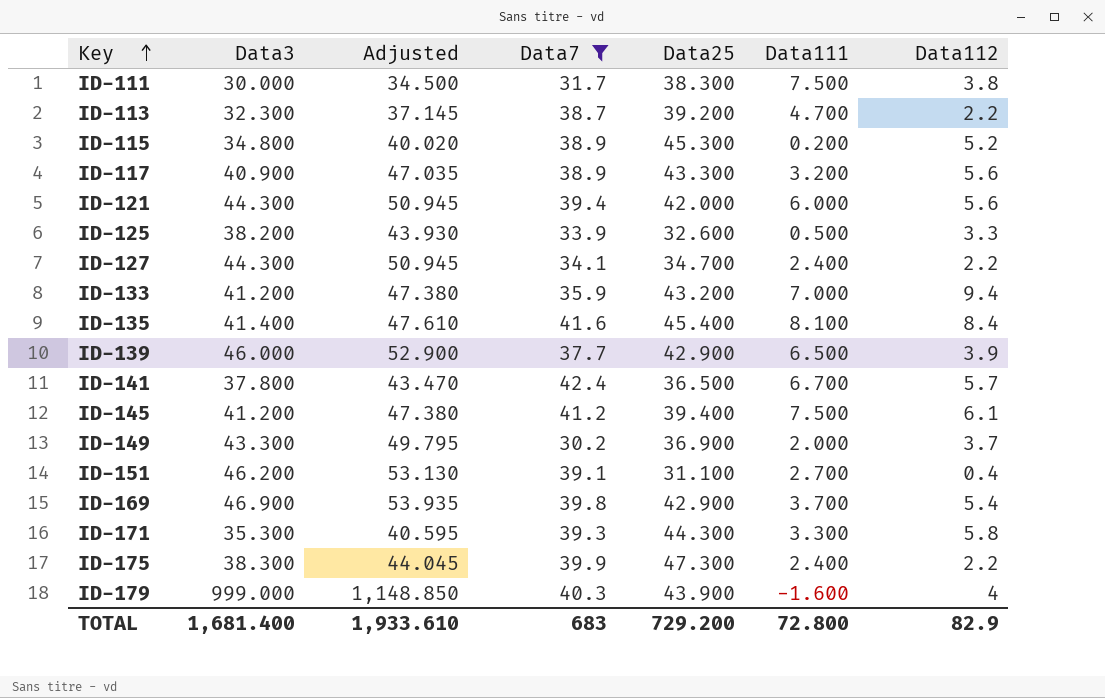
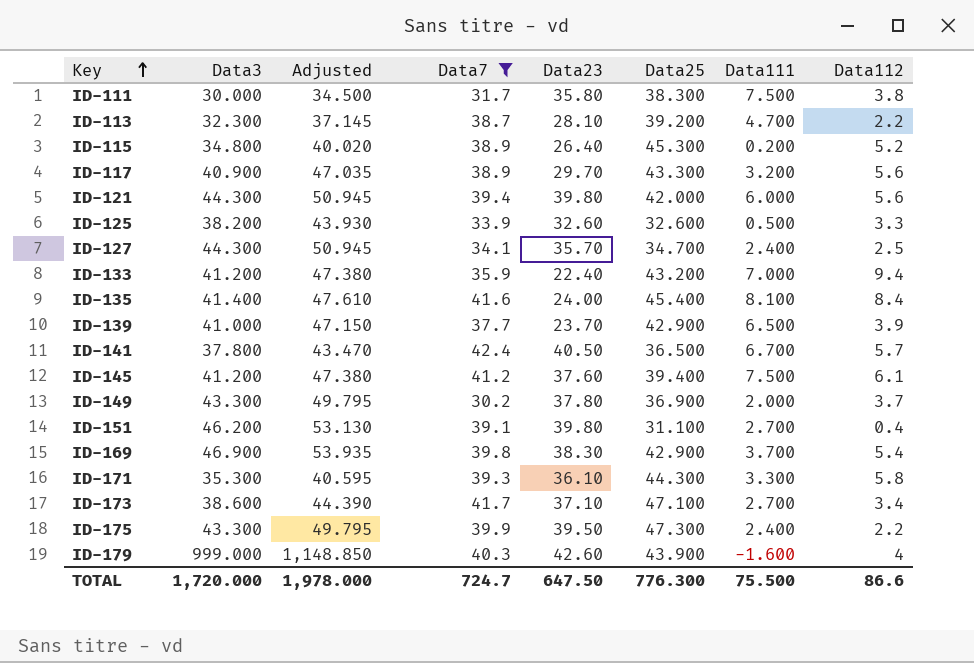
column Data23 | position: none -> 5
ID-127 | Data112: 2.2 -> 2.5
ID-139 | Data3: 46.000 -> 41.000
ID-139 | Adjusted: 52.900 -> 47.150
row ID-173: none -> 38.600 | 44.390 | 41.7 | 37.10 | 47.100 | 2.700 | 3.4
ID-175 | Data3: 38.300 -> 43.300
ID-175 | Adjusted: 44.045 -> 49.795
TOTAL | Data3: 1,681.400 -> 1,720.000
TOTAL | Adjusted: 1,933.610 -> 1,978.000
TOTAL | Data7: 683 -> 724.7
TOTAL | Data25: 729.200 -> 776.300
TOTAL | Data111: 72.800 -> 75.500
TOTAL | Data112: 82.9 -> 86.6

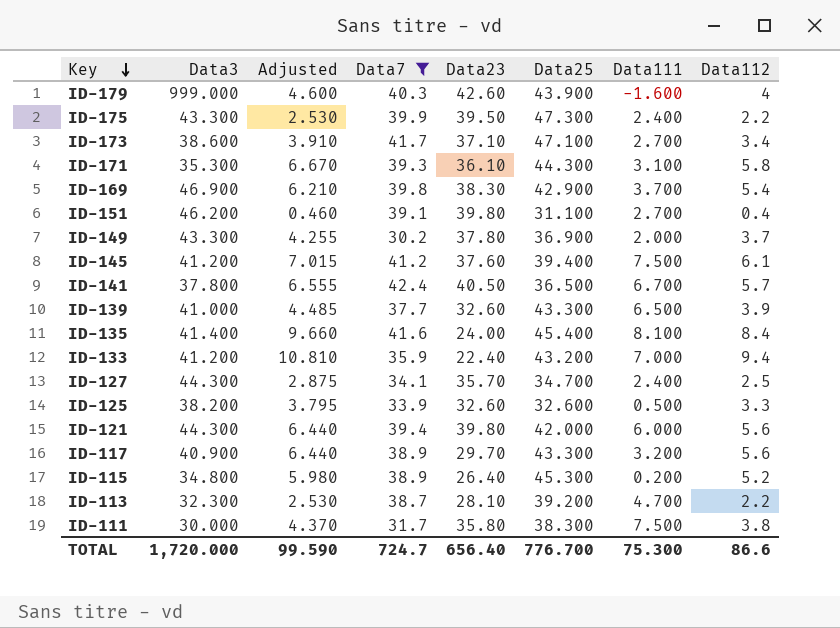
row order: Key ascending -> Key descending
column Adjusted | formula: [Data3] * 1.15 -> [Data112] * 1.15
ID-171 | Data111: 3.300 -> 3.100
ID-139 | Data23: 23.70 -> 32.60
ID-139 | Data25: 42.900 -> 43.300
TOTAL | Adjusted: 1,978.000 -> 99.590
TOTAL | Data23: 647.50 -> 656.40
TOTAL | Data25: 776.300 -> 776.700
TOTAL | Data111: 75.500 -> 75.300

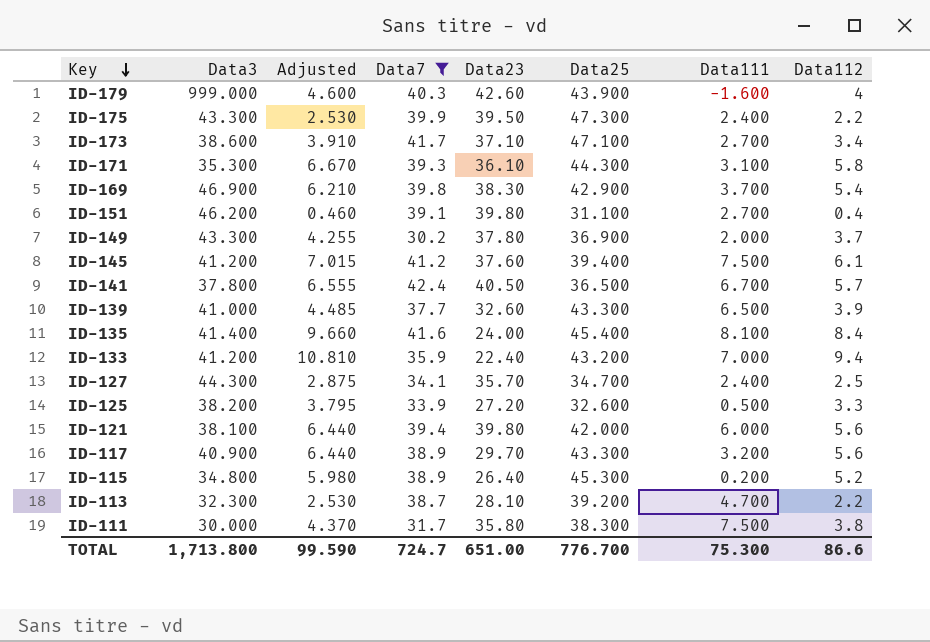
ID-125 | Data23: 32.60 -> 27.20
ID-121 | Data3: 44.300 -> 38.100
TOTAL | Data3: 1,720.000 -> 1,713.800
TOTAL | Data23: 656.40 -> 651.00

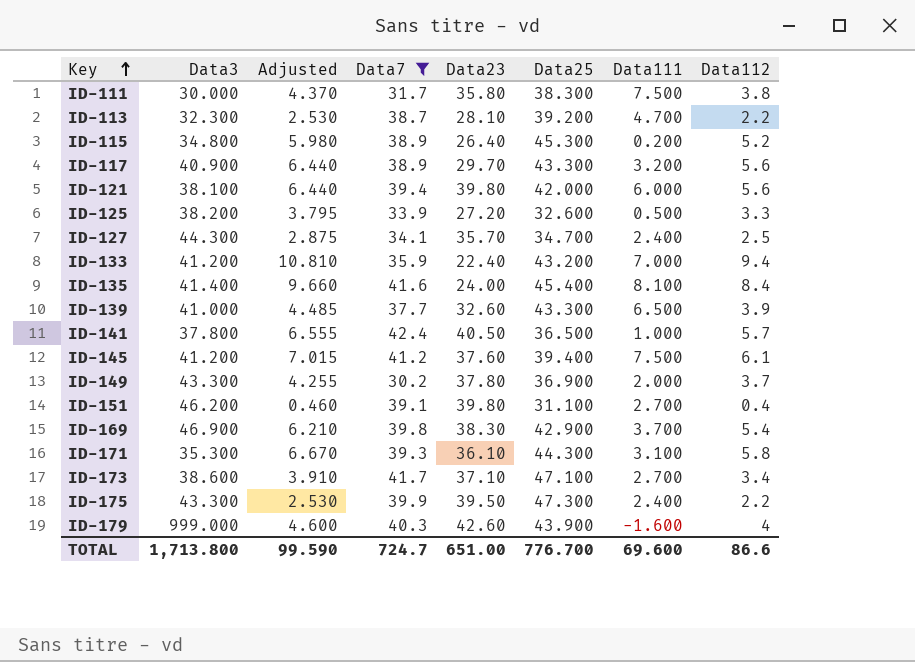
row order: Key descending -> Key ascending
ID-141 | Data111: 6.700 -> 1.000
TOTAL | Data111: 75.300 -> 69.600

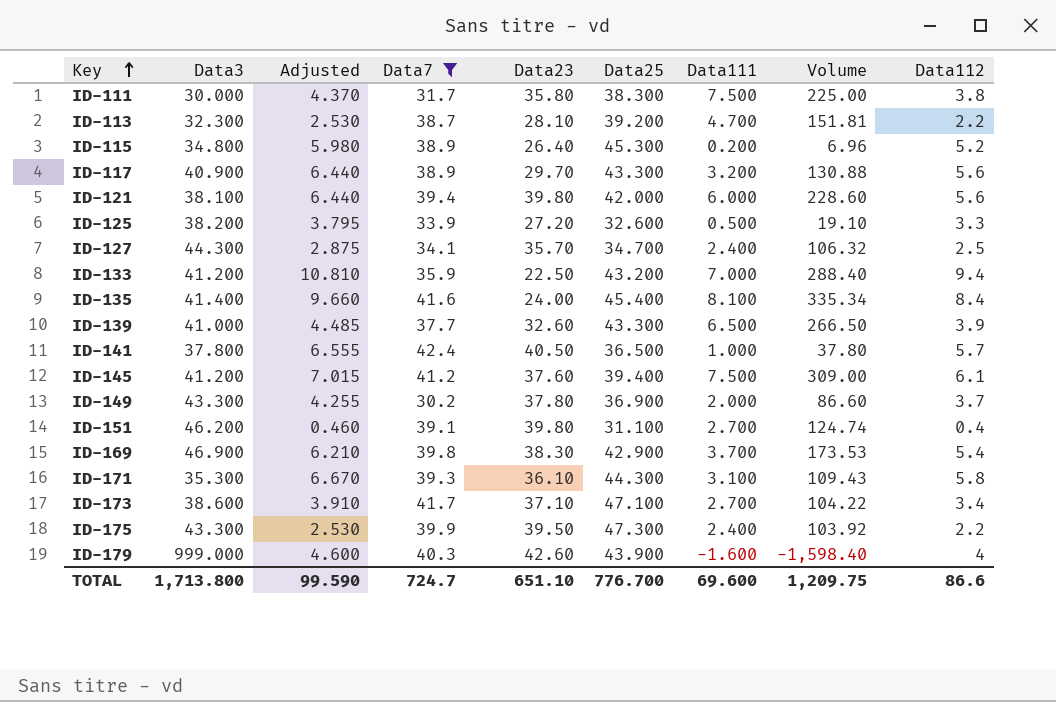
column Volume | formula: none -> [Data3] * [Data111]
ID-133 | Data23: 22.40 -> 22.50
TOTAL | Data23: 651.00 -> 651.10

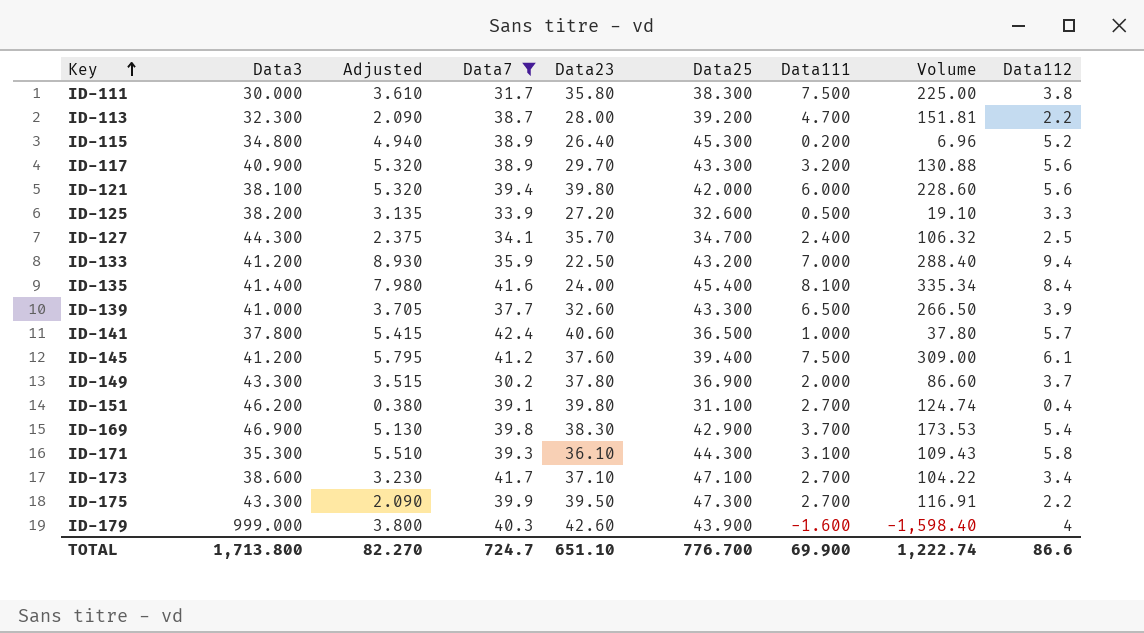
column Adjusted | formula: [Data112] * 1.15 -> [Data112] * 0.95
ID-113 | Data23: 28.10 -> 28.00
ID-141 | Data23: 40.50 -> 40.60
ID-175 | Data111: 2.400 -> 2.700
ID-175 | Volume: 103.92 -> 116.91
TOTAL | Adjusted: 99.590 -> 82.270
TOTAL | Data111: 69.600 -> 69.900
TOTAL | Volume: 1,209.75 -> 1,222.74

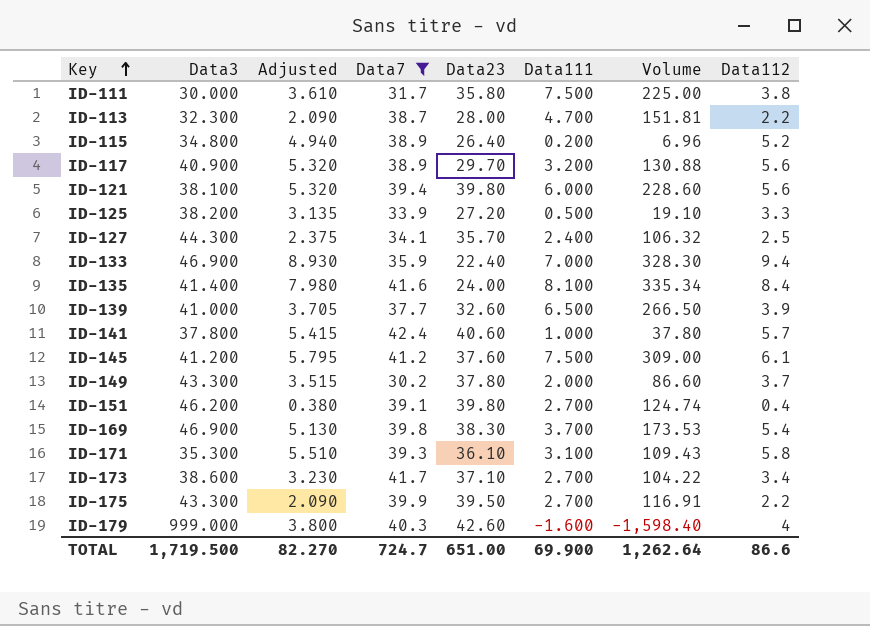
column Data25 | position: 6 -> none
ID-133 | Data3: 41.200 -> 46.900
ID-133 | Data23: 22.50 -> 22.40
ID-133 | Volume: 288.40 -> 328.30
TOTAL | Data3: 1,713.800 -> 1,719.500
TOTAL | Data23: 651.10 -> 651.00
TOTAL | Volume: 1,222.74 -> 1,262.64

